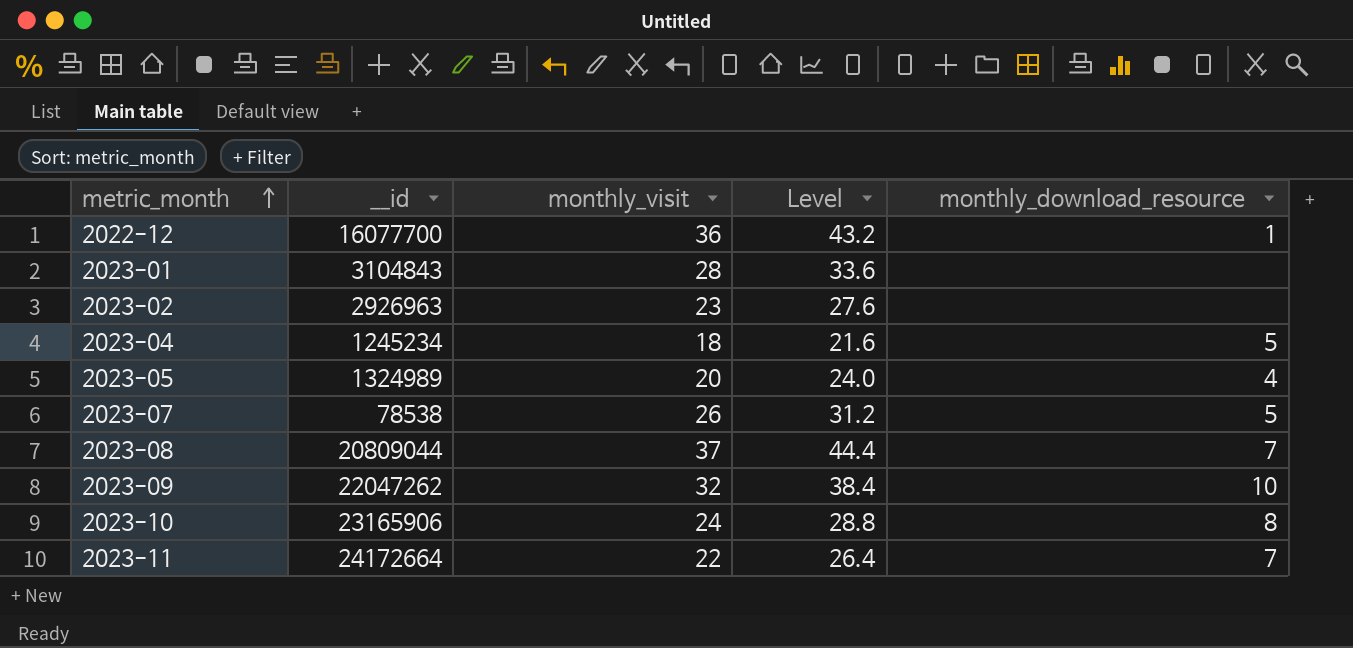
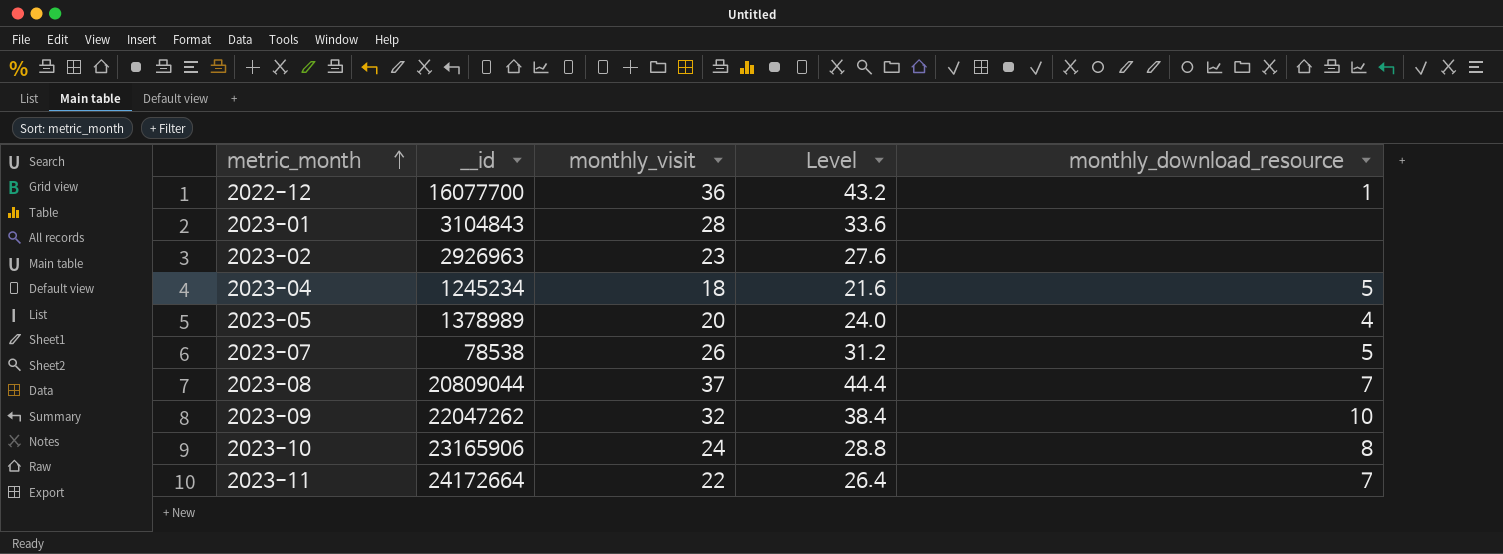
2023-05 | __id: 1324989 -> 1378989

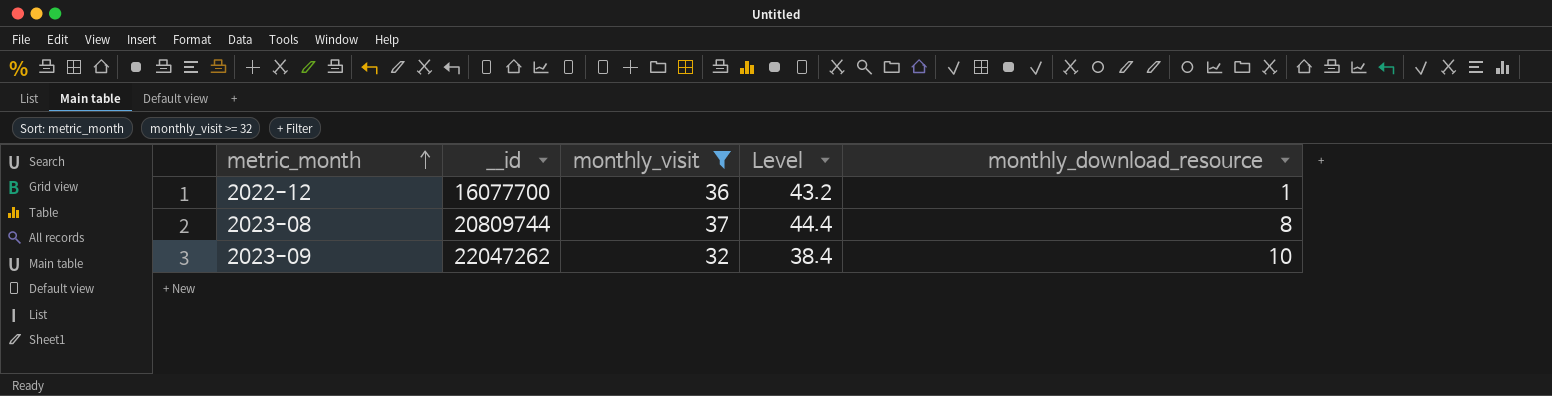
filter: none -> monthly_visit >= 32
2023-08 | __id: 20809044 -> 20809744
2023-08 | monthly_download_resource: 7 -> 8

